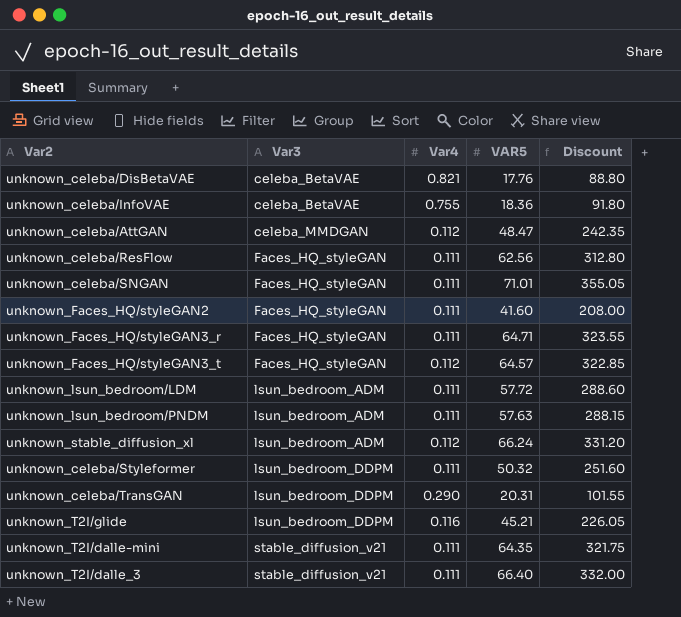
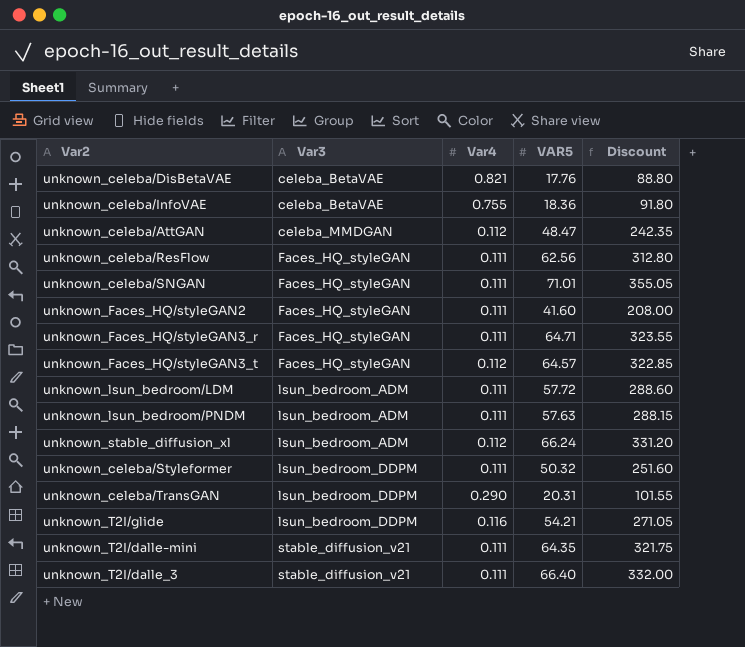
unknown_T2I/glide | VAR5: 45.21 -> 54.21
unknown_T2I/glide | Discount: 226.05 -> 271.05

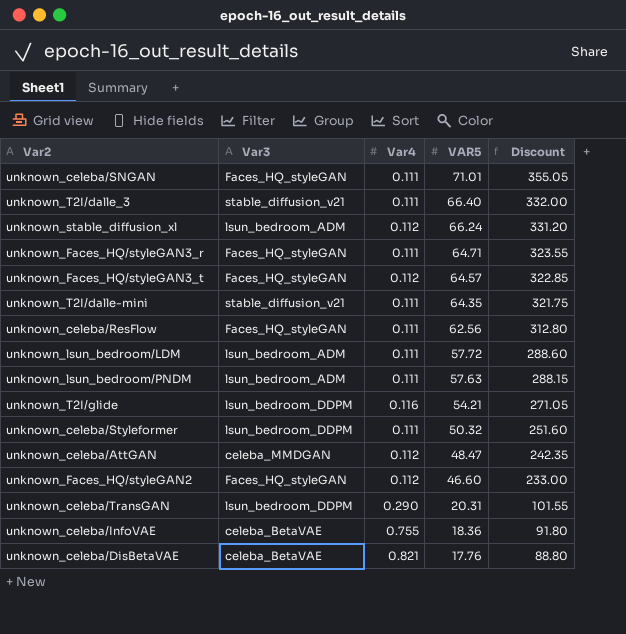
row order: Var3 ascending -> VAR5 descending
unknown_Faces_HQ/styleGAN2 | Var4: 0.111 -> 0.112
unknown_Faces_HQ/styleGAN2 | VAR5: 41.60 -> 46.60
unknown_Faces_HQ/styleGAN2 | Discount: 208.00 -> 233.00

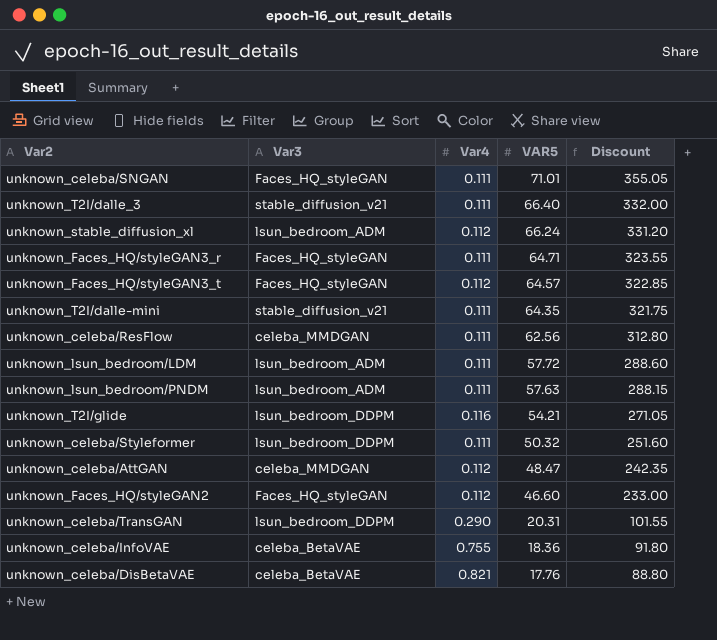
unknown_celeba/ResFlow | Var3: Faces_HQ_styleGAN -> celeba_MMDGAN

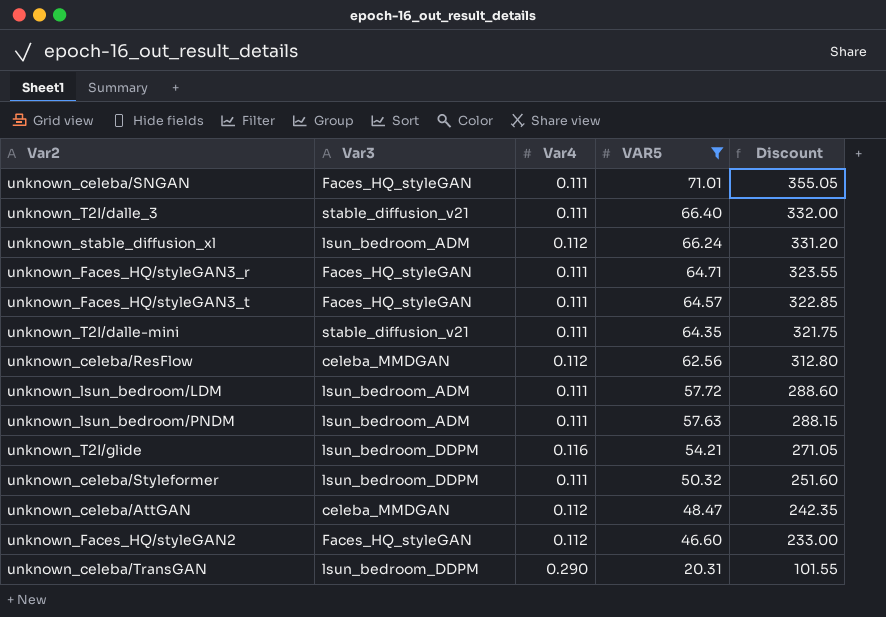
filter: none -> VAR5 >= 20.31
unknown_Faces_HQ/styleGAN3_t | Var4: 0.112 -> 0.111
unknown_celeba/ResFlow | Var4: 0.111 -> 0.112

